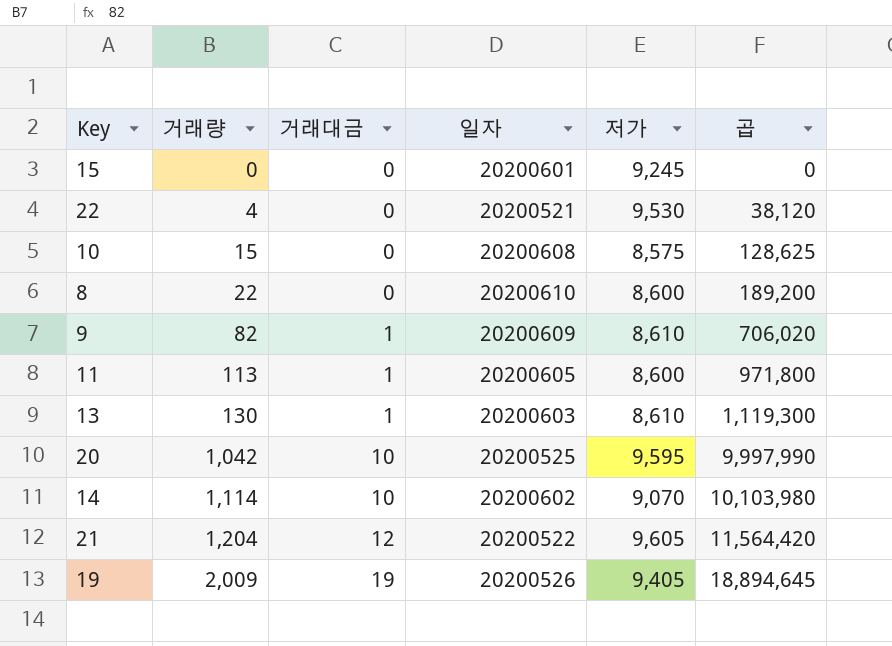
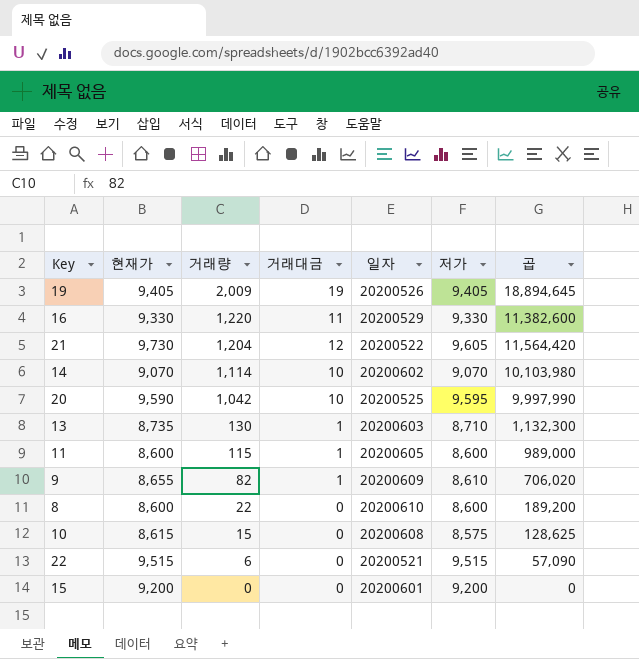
row order: 거래량 ascending -> 거래량 descending
column 현재가 | position: none -> 2
row 16: none -> 9,330 | 1,220 | 11 | 20200529 | 9,330 | 11,382,600
13 | 저가: 8,610 -> 8,710
13 | 곱: 1,119,300 -> 1,132,300
11 | 거래량: 113 -> 115
11 | 곱: 971,800 -> 989,000
22 | 거래량: 4 -> 6
22 | 저가: 9,530 -> 9,515
22 | 곱: 38,120 -> 57,090
15 | 저가: 9,245 -> 9,200

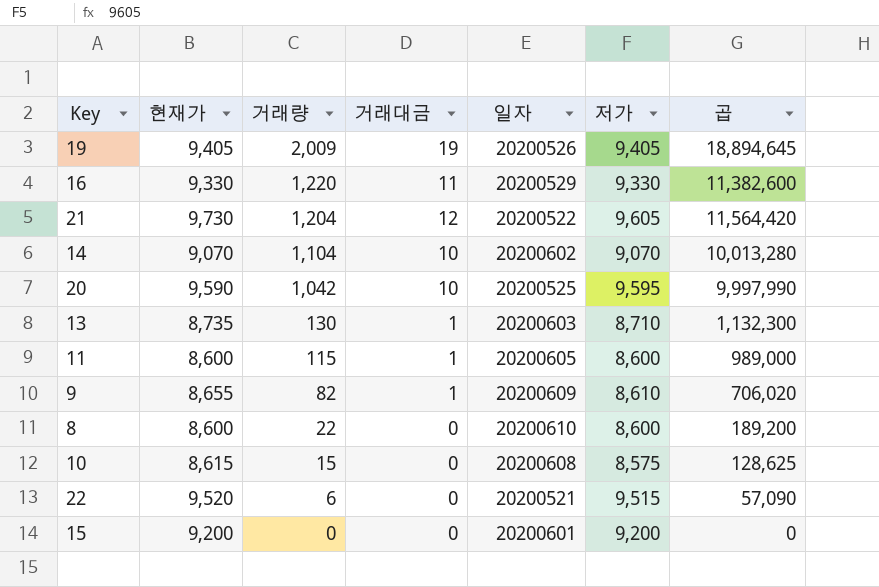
14 | 거래량: 1,114 -> 1,104
14 | 곱: 10,103,980 -> 10,013,280
22 | 현재가: 9,515 -> 9,520

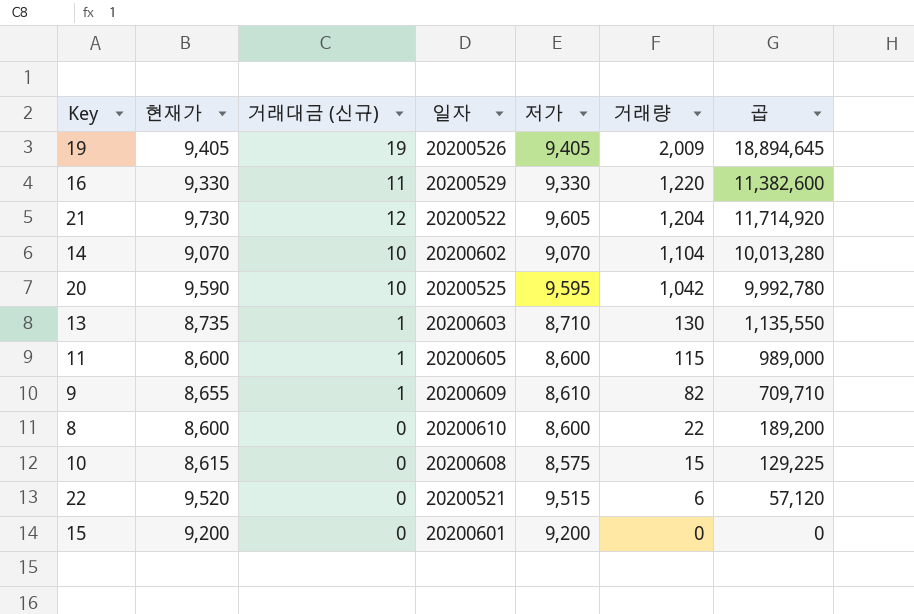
column name: 거래대금 -> 거래대금 (신규)
column 거래량 | position: 3 -> 6
column 곱 | formula: [거래량] * [저가] -> [현재가] * [거래량]

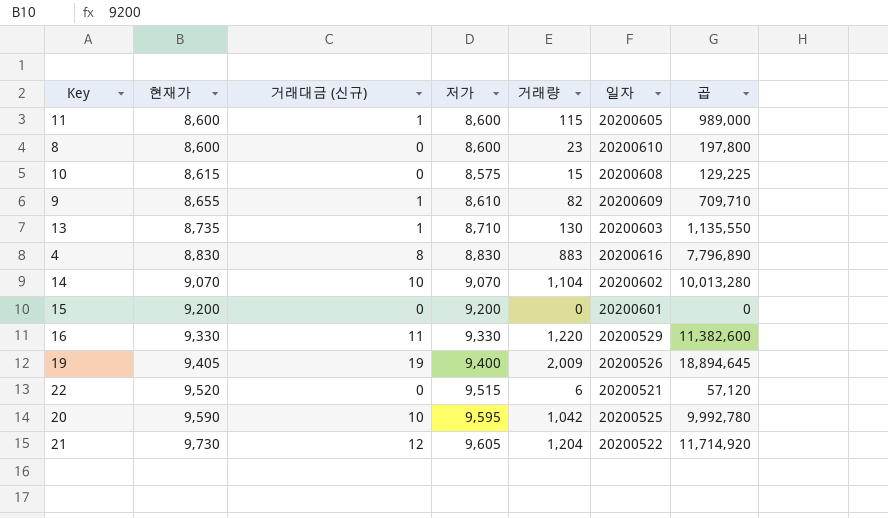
row order: 거래량 descending -> 현재가 ascending
column 일자 | position: 4 -> 6
8 | 거래량: 22 -> 23
8 | 곱: 189,200 -> 197,800
row 4: none -> 8,830 | 8 | 8,830 | 883 | 20200616 | 7,796,890
19 | 저가: 9,405 -> 9,400

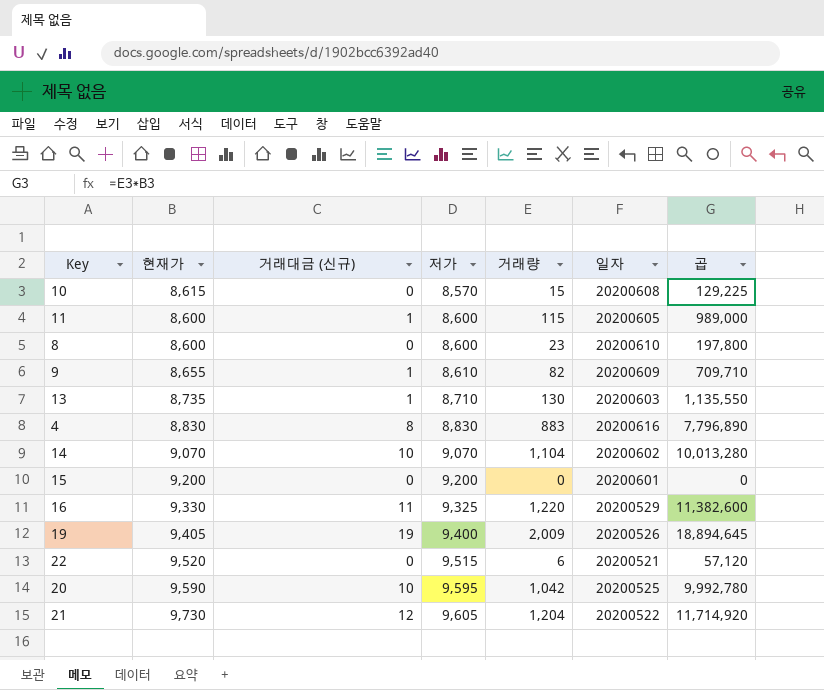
row order: 현재가 ascending -> 저가 ascending
10 | 저가: 8,575 -> 8,570
16 | 저가: 9,330 -> 9,325

